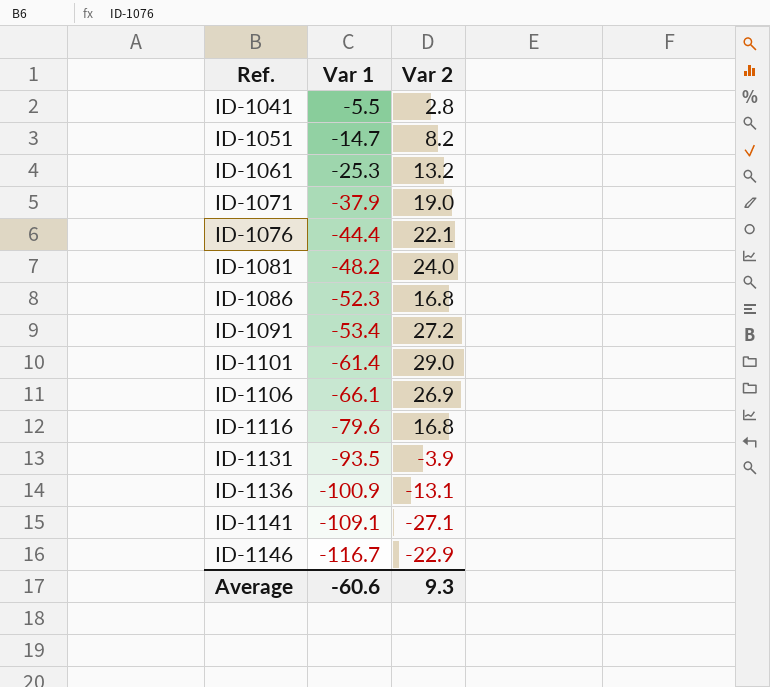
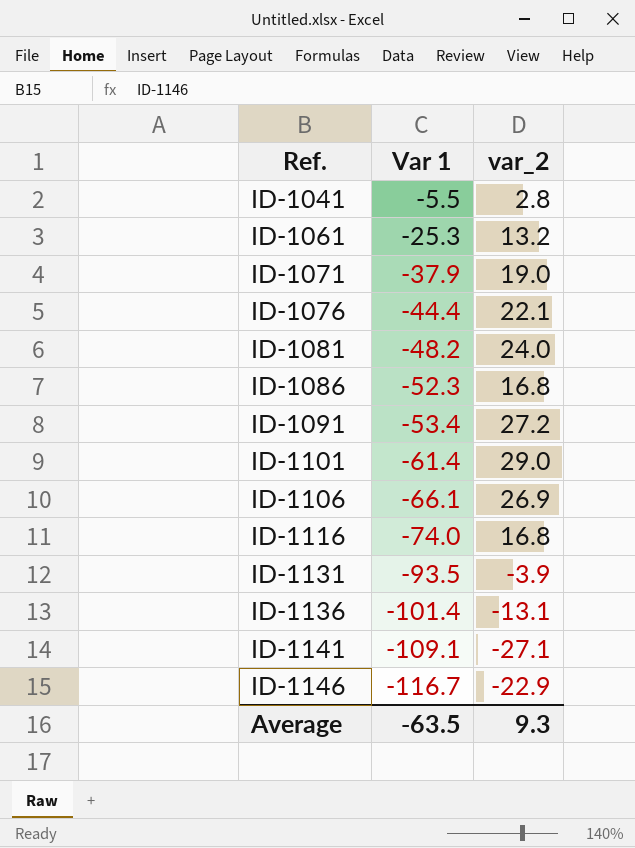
column name: Var 2 -> var_2
row ID-1051: -14.7 | 8.2 -> none
ID-1116 | Var 1: -79.6 -> -74.0
ID-1136 | Var 1: -100.9 -> -101.4
Average | Var 1: -60.6 -> -63.5

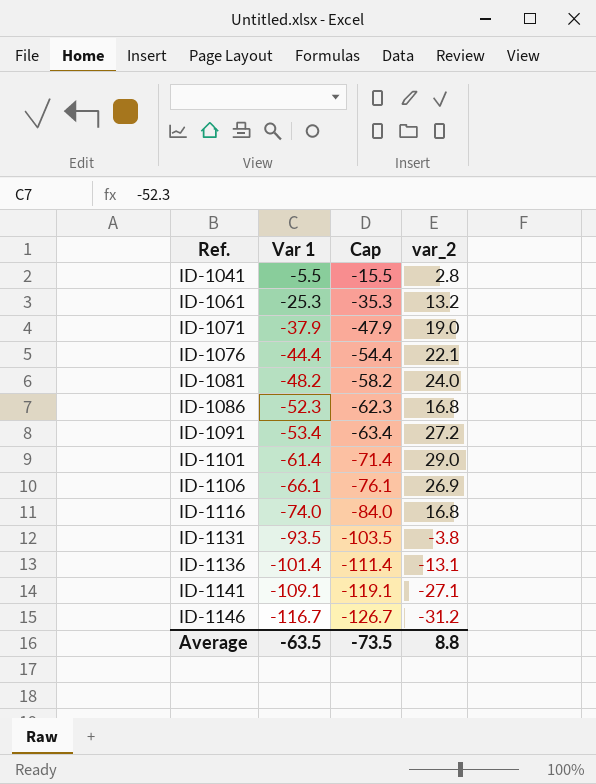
column Cap | formula: none -> [Var 1] - 10
ID-1131 | var_2: -3.9 -> -3.8
ID-1146 | var_2: -22.9 -> -31.2
Average | var_2: 9.3 -> 8.8

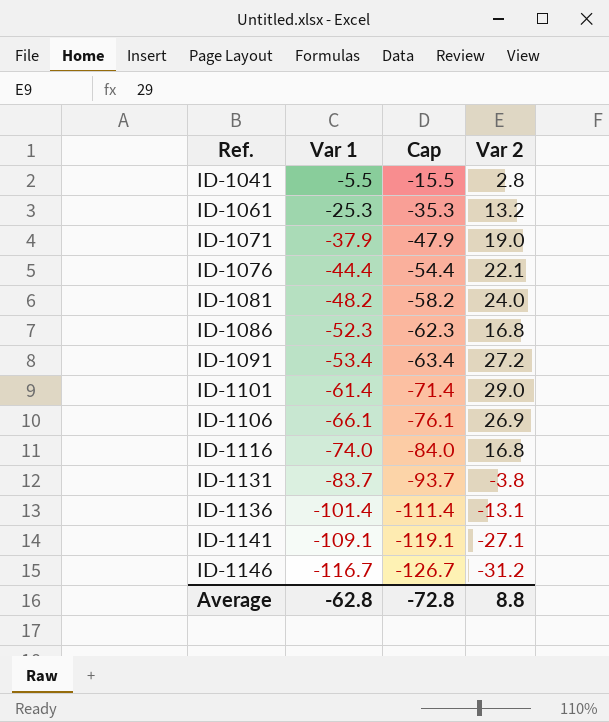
column name: var_2 -> Var 2
ID-1131 | Var 1: -93.5 -> -83.7
ID-1131 | Cap: -103.5 -> -93.7
Average | Var 1: -63.5 -> -62.8
Average | Cap: -73.5 -> -72.8

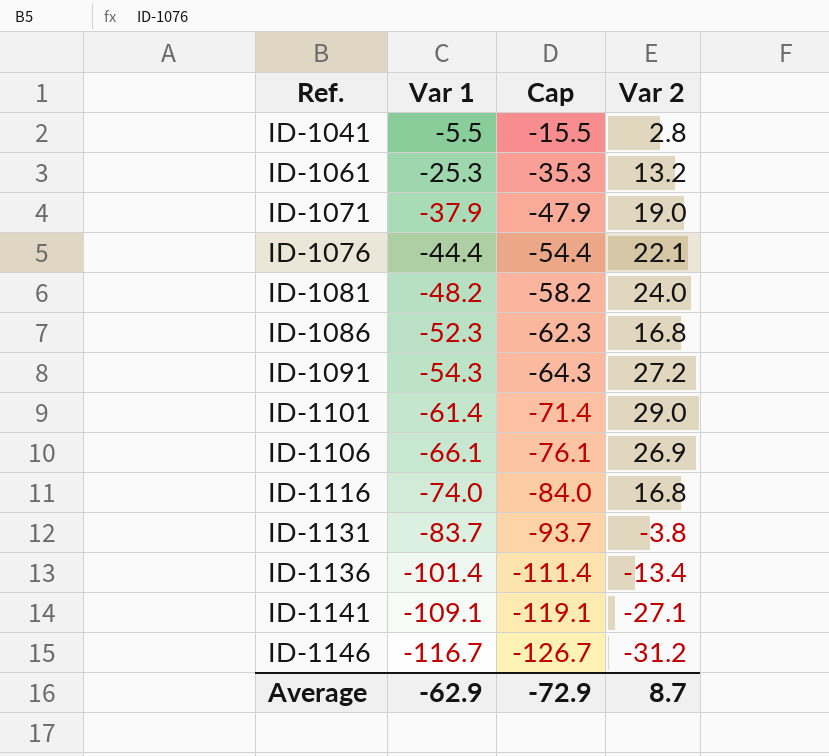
ID-1091 | Var 1: -53.4 -> -54.3
ID-1091 | Cap: -63.4 -> -64.3
ID-1136 | Var 2: -13.1 -> -13.4
Average | Var 1: -62.8 -> -62.9
Average | Cap: -72.8 -> -72.9
Average | Var 2: 8.8 -> 8.7

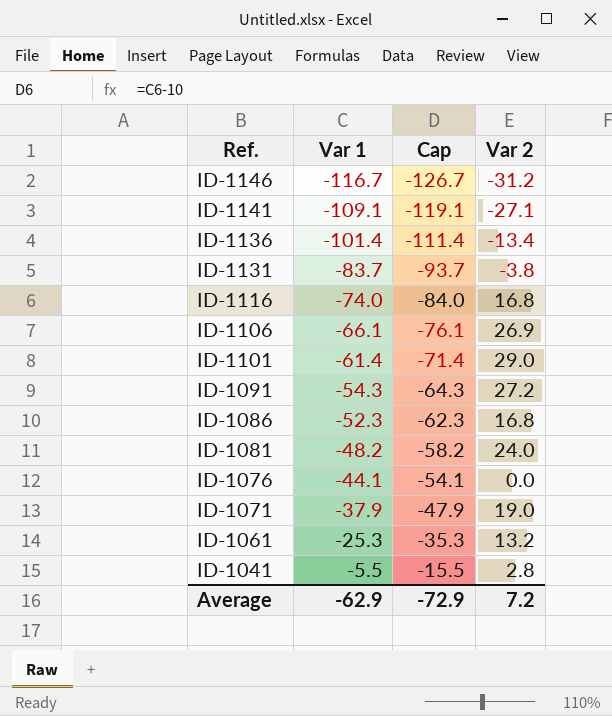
row order: Ref. ascending -> Ref. descending
ID-1076 | Var 1: -44.4 -> -44.1
ID-1076 | Cap: -54.4 -> -54.1
ID-1076 | Var 2: 22.1 -> 0.0
Average | Var 2: 8.7 -> 7.2

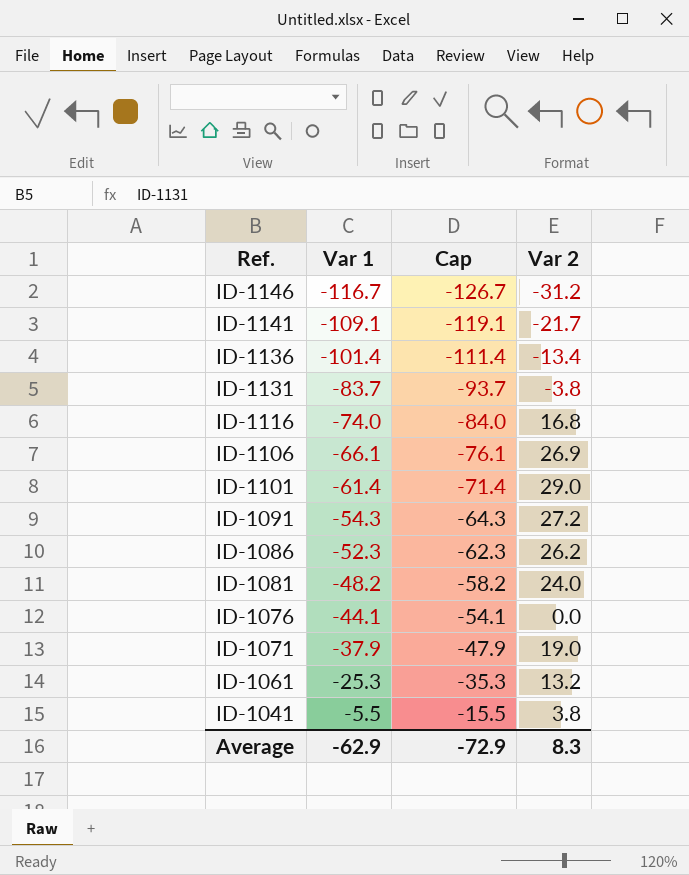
ID-1141 | Var 2: -27.1 -> -21.7
ID-1086 | Var 2: 16.8 -> 26.2
ID-1041 | Var 2: 2.8 -> 3.8
Average | Var 2: 7.2 -> 8.3

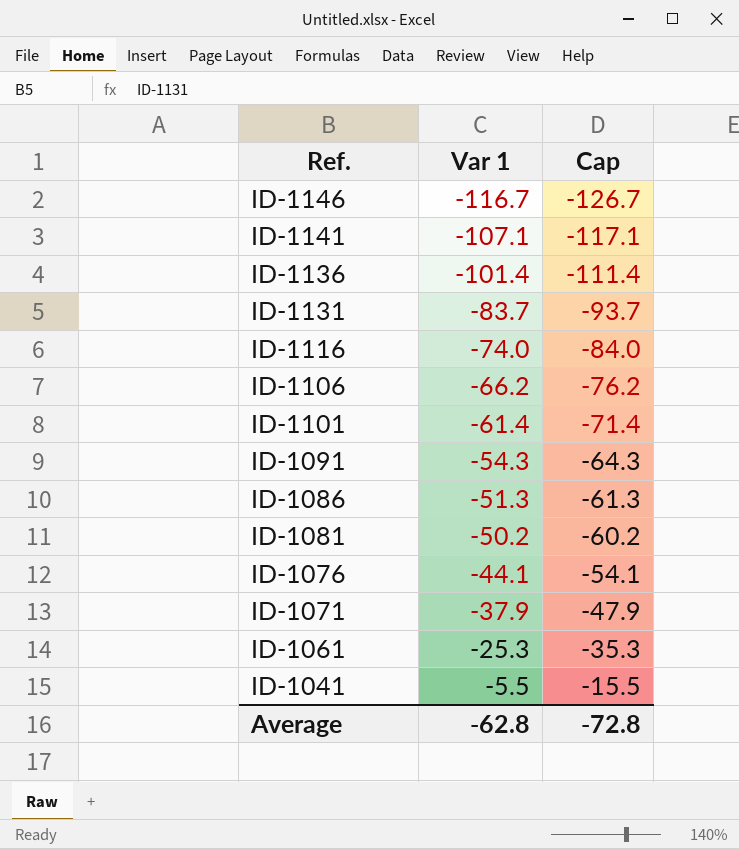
column Var 2 | position: 4 -> none
ID-1141 | Var 1: -109.1 -> -107.1
ID-1141 | Cap: -119.1 -> -117.1
ID-1106 | Var 1: -66.1 -> -66.2
ID-1106 | Cap: -76.1 -> -76.2
ID-1086 | Var 1: -52.3 -> -51.3
ID-1086 | Cap: -62.3 -> -61.3
ID-1081 | Var 1: -48.2 -> -50.2
ID-1081 | Cap: -58.2 -> -60.2
Average | Var 1: -62.9 -> -62.8
Average | Cap: -72.9 -> -72.8

